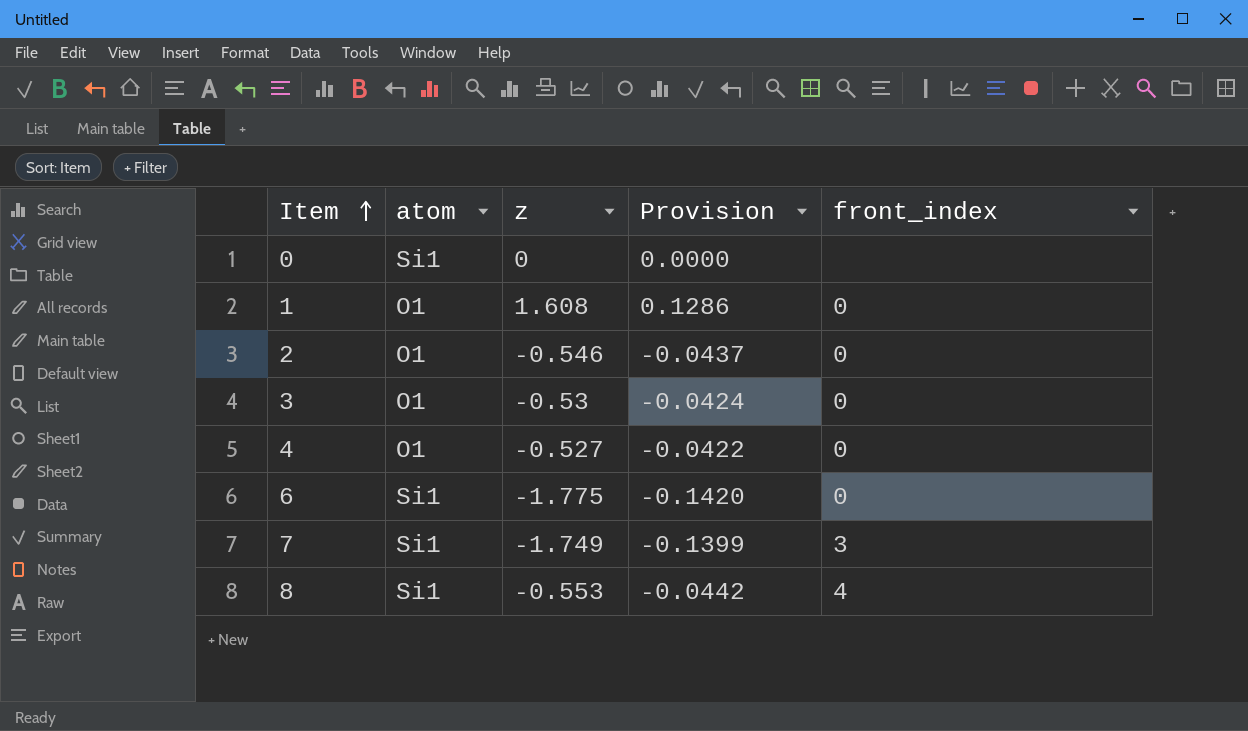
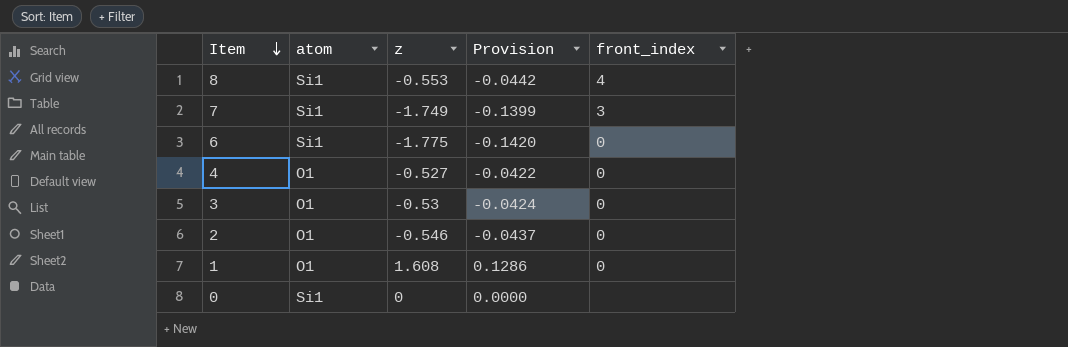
row order: Item ascending -> Item descending

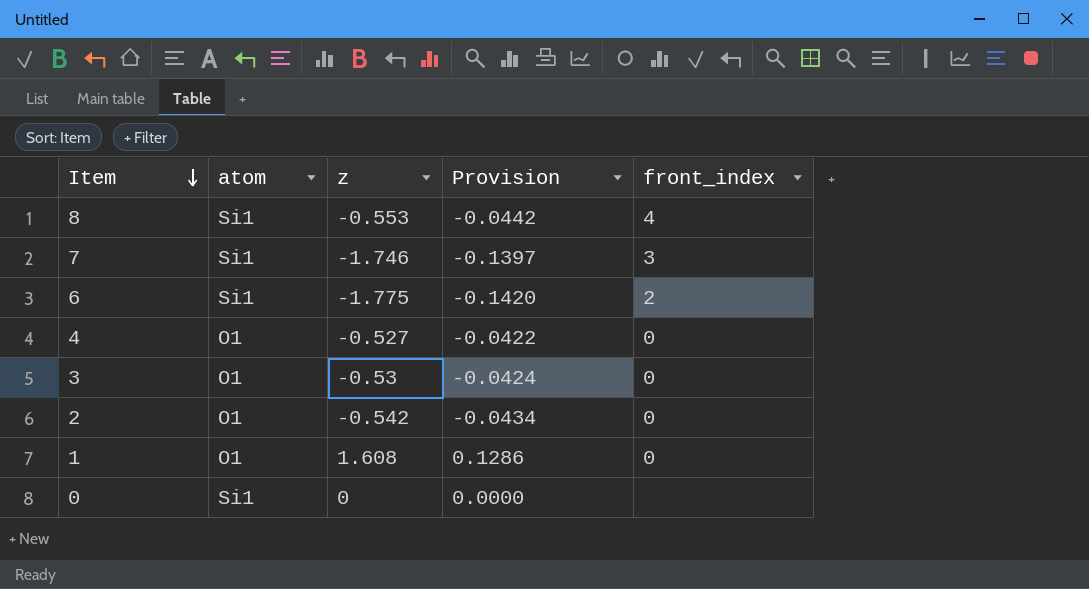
7 | z: -1.749 -> -1.746
7 | Provision: -0.1399 -> -0.1397
6 | front_index: 0 -> 2
2 | z: -0.546 -> -0.542
2 | Provision: -0.0437 -> -0.0434

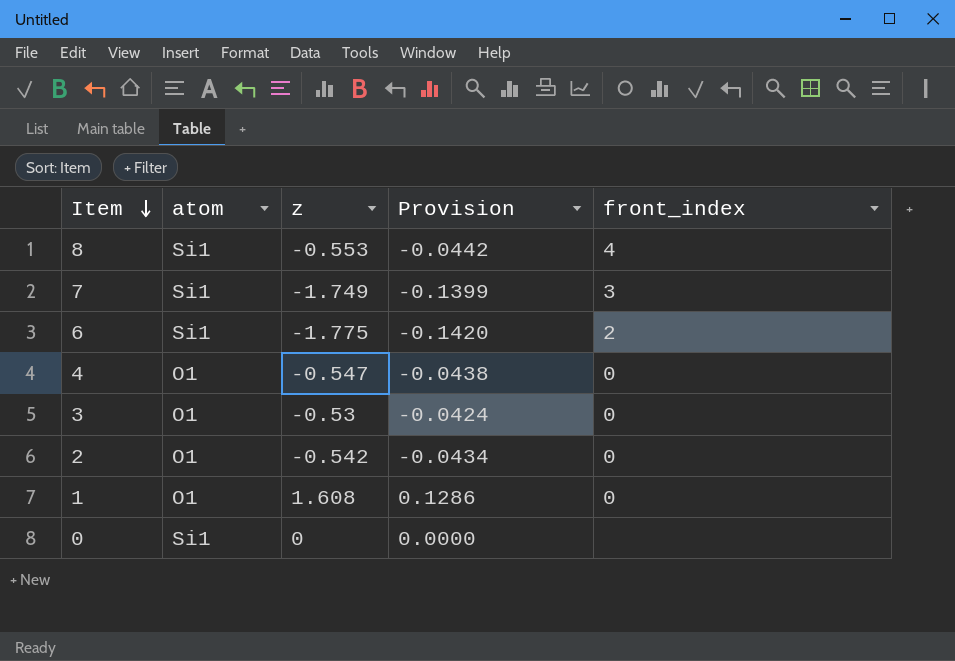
7 | z: -1.746 -> -1.749
7 | Provision: -0.1397 -> -0.1399
4 | z: -0.527 -> -0.547
4 | Provision: -0.0422 -> -0.0438

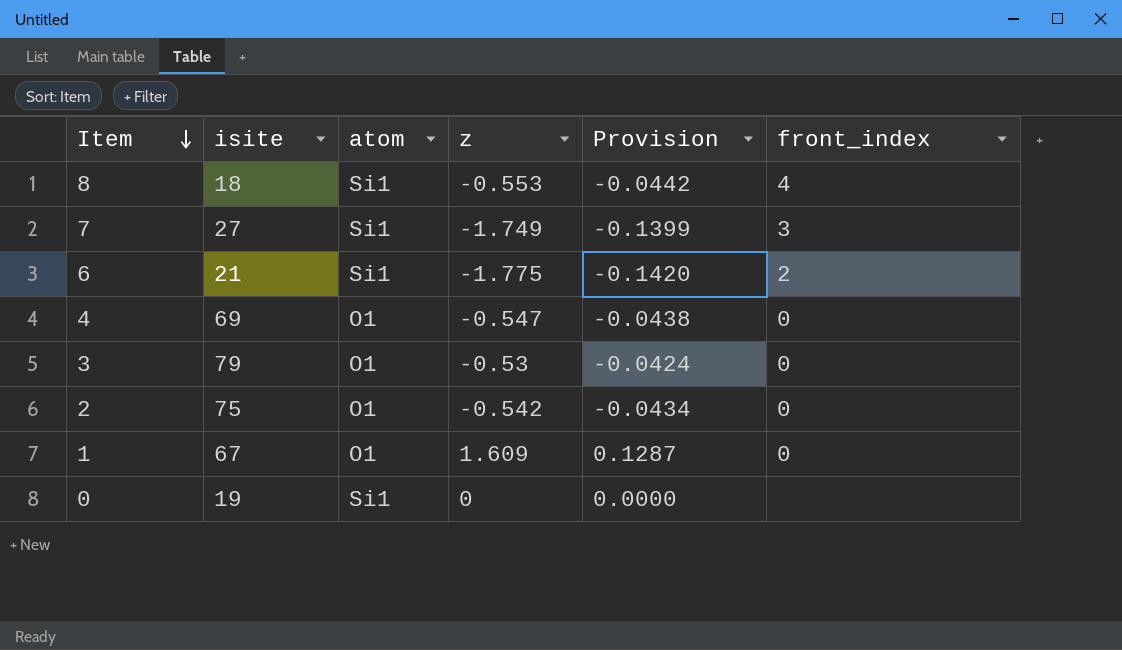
column isite | position: none -> 2
1 | z: 1.608 -> 1.609
1 | Provision: 0.1286 -> 0.1287

